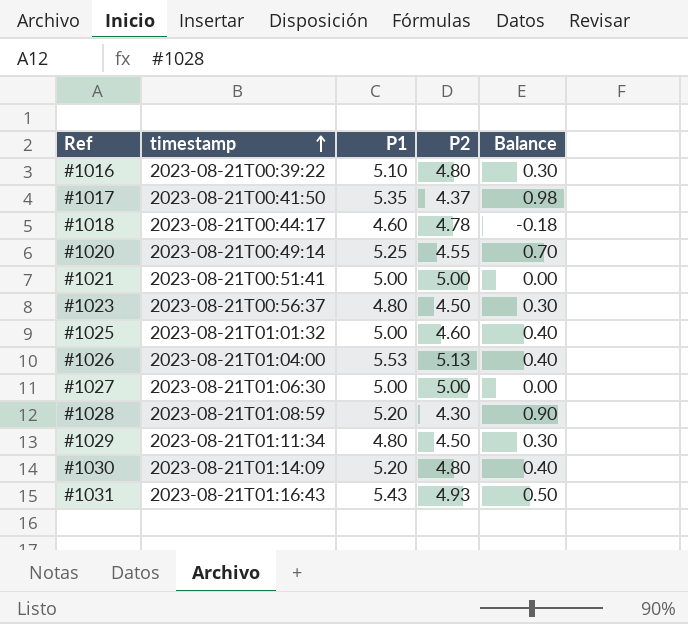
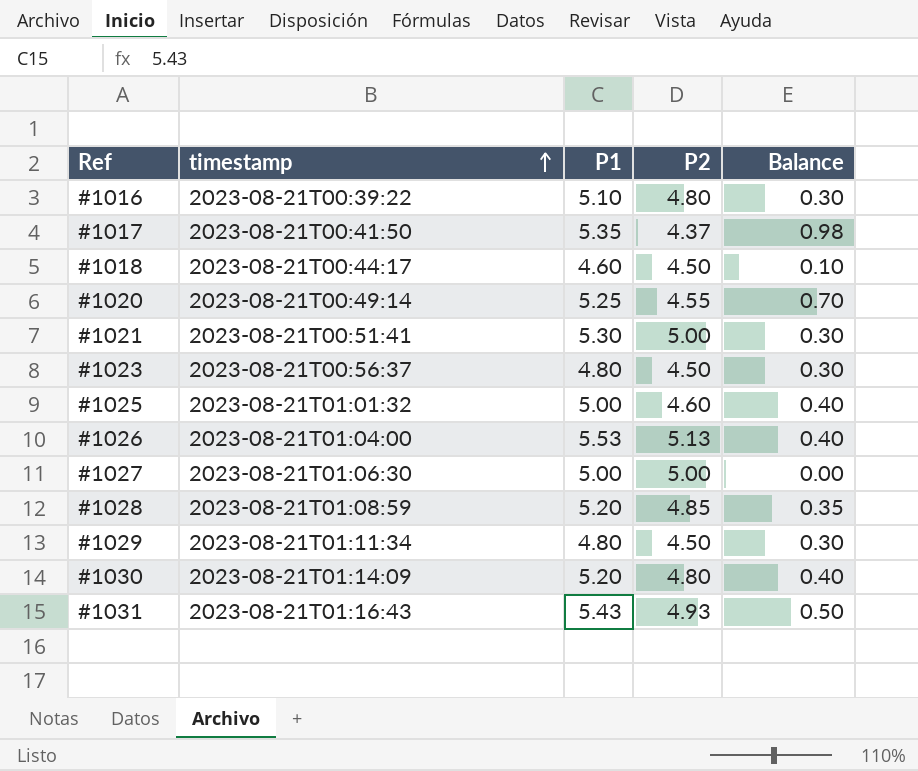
#1018 | P2: 4.78 -> 4.50
#1018 | Balance: -0.18 -> 0.10
#1021 | P1: 5.00 -> 5.30
#1021 | Balance: 0.00 -> 0.30
#1028 | P2: 4.30 -> 4.85
#1028 | Balance: 0.90 -> 0.35

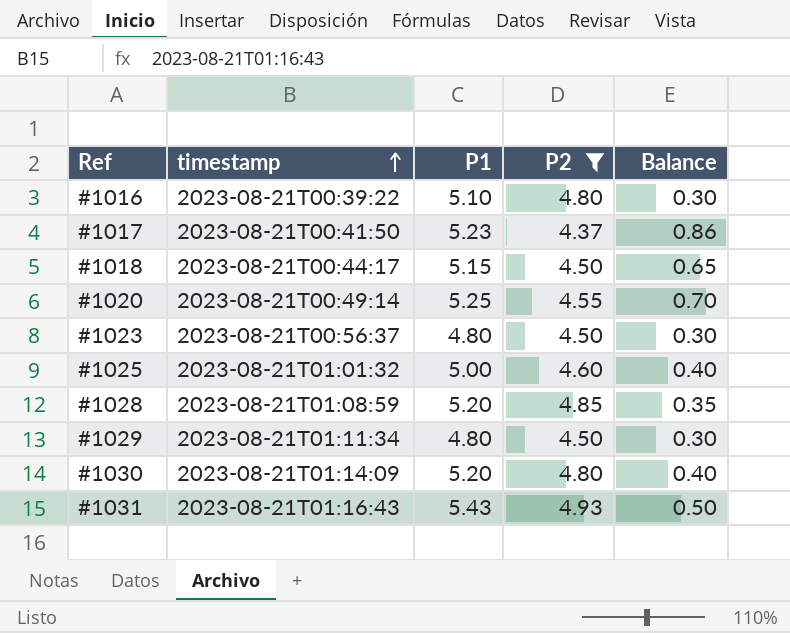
filter: none -> P2 <= 4.93
#1017 | P1: 5.35 -> 5.23
#1017 | Balance: 0.98 -> 0.86
#1018 | P1: 4.60 -> 5.15
#1018 | Balance: 0.10 -> 0.65

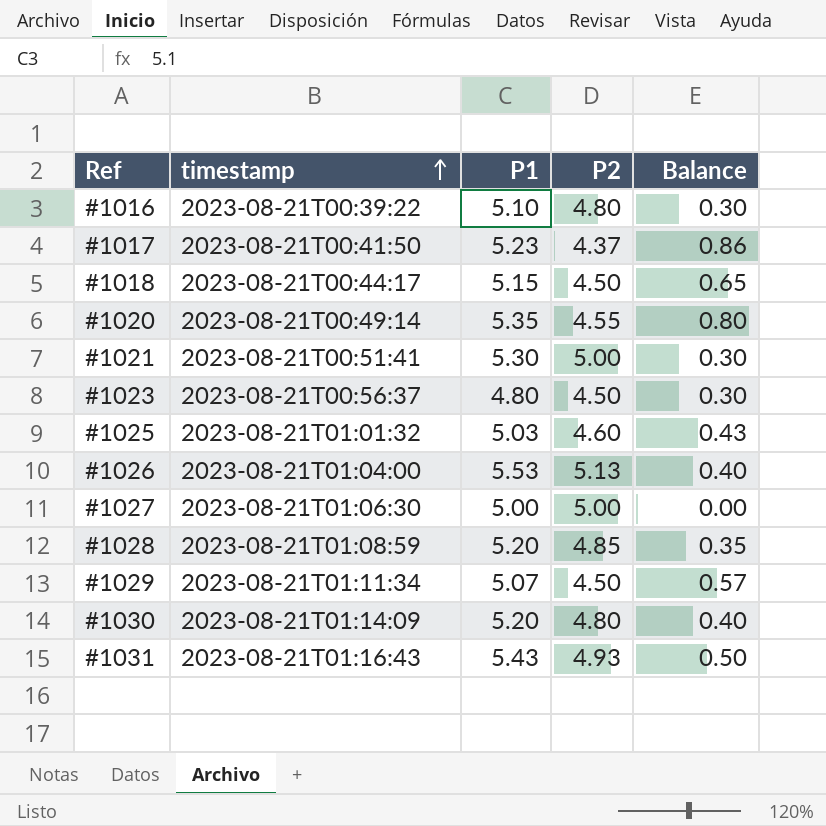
filter: P2 <= 4.93 -> none
#1020 | P1: 5.25 -> 5.35
#1020 | Balance: 0.70 -> 0.80
#1025 | P1: 5.00 -> 5.03
#1025 | Balance: 0.40 -> 0.43
#1029 | P1: 4.80 -> 5.07
#1029 | Balance: 0.30 -> 0.57

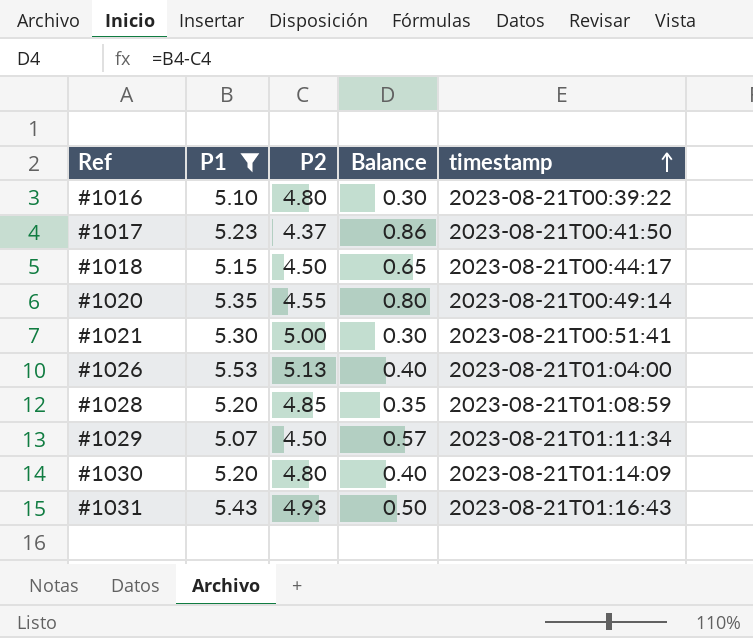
filter: none -> P1 >= 5.07
column timestamp | position: 2 -> 5

